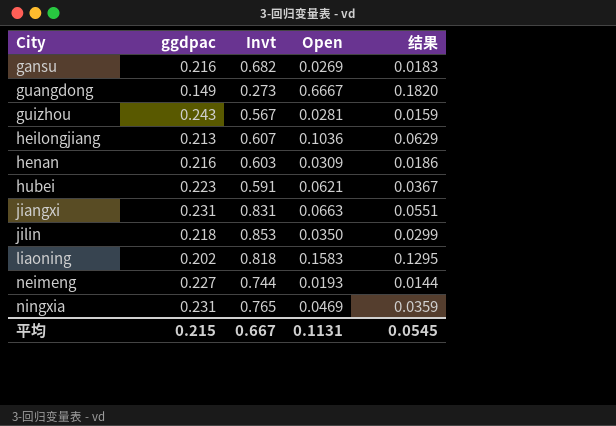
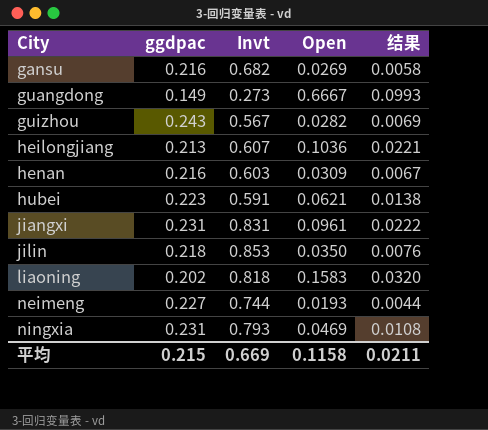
column 结果 | formula: [Invt] * [Open] -> [ggdpac] * [Open]
guizhou | Open: 0.0281 -> 0.0282
jiangxi | Open: 0.0663 -> 0.0961
ningxia | Invt: 0.765 -> 0.793
平均 | Invt: 0.667 -> 0.669
平均 | Open: 0.1131 -> 0.1158
平均 | 结果: 0.0545 -> 0.0211

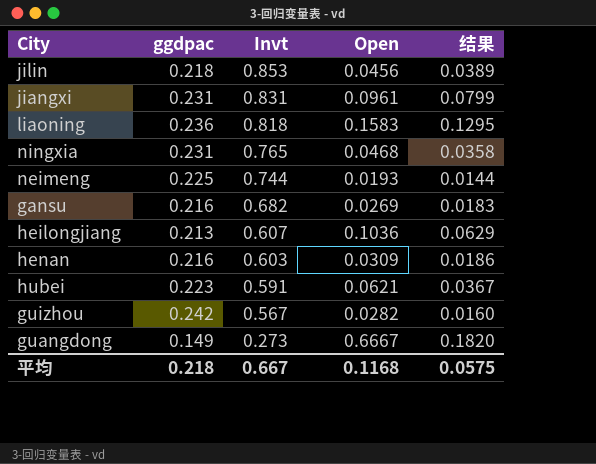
row order: City ascending -> Invt descending
column 结果 | formula: [ggdpac] * [Open] -> [Invt] * [Open]
jilin | Open: 0.0350 -> 0.0456
liaoning | ggdpac: 0.202 -> 0.236
ningxia | Invt: 0.793 -> 0.765
ningxia | Open: 0.0469 -> 0.0468
neimeng | ggdpac: 0.227 -> 0.225
guizhou | ggdpac: 0.243 -> 0.242
平均 | ggdpac: 0.215 -> 0.218
平均 | Invt: 0.669 -> 0.667
平均 | Open: 0.1158 -> 0.1168
平均 | 结果: 0.0211 -> 0.0575

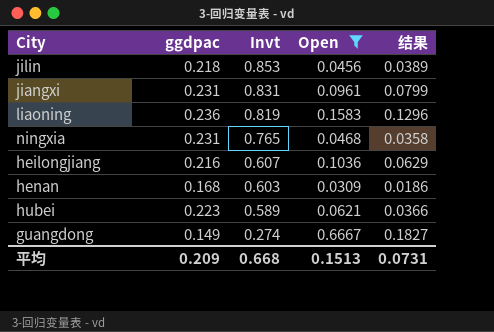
filter: none -> Open >= 0.0309
liaoning | Invt: 0.818 -> 0.819
liaoning | 结果: 0.1295 -> 0.1296
heilongjiang | ggdpac: 0.213 -> 0.216
henan | ggdpac: 0.216 -> 0.168
hubei | Invt: 0.591 -> 0.589
hubei | 结果: 0.0367 -> 0.0366
guangdong | Invt: 0.273 -> 0.274
guangdong | 结果: 0.1820 -> 0.1827
平均 | ggdpac: 0.218 -> 0.209
平均 | Invt: 0.667 -> 0.668
平均 | Open: 0.1168 -> 0.1513
平均 | 结果: 0.0575 -> 0.0731

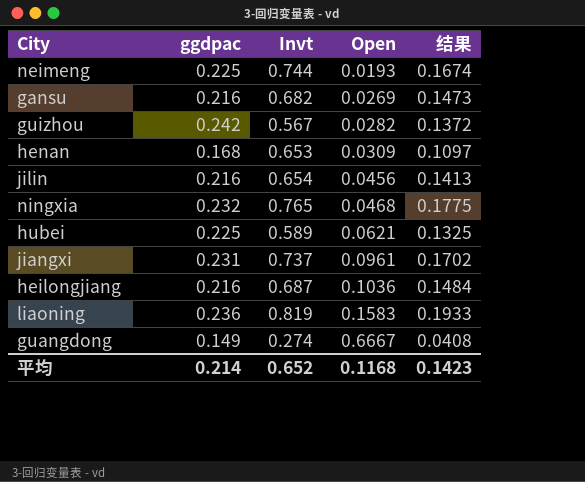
filter: Open >= 0.0309 -> none
row order: Invt descending -> Open ascending
column 结果 | formula: [Invt] * [Open] -> [ggdpac] * [Invt]
henan | Invt: 0.603 -> 0.653
jilin | ggdpac: 0.218 -> 0.216
jilin | Invt: 0.853 -> 0.654
ningxia | ggdpac: 0.231 -> 0.232
hubei | ggdpac: 0.223 -> 0.225
jiangxi | Invt: 0.831 -> 0.737
heilongjiang | Invt: 0.607 -> 0.687
平均 | ggdpac: 0.209 -> 0.214
平均 | Invt: 0.668 -> 0.652
平均 | Open: 0.1513 -> 0.1168
平均 | 结果: 0.0731 -> 0.1423

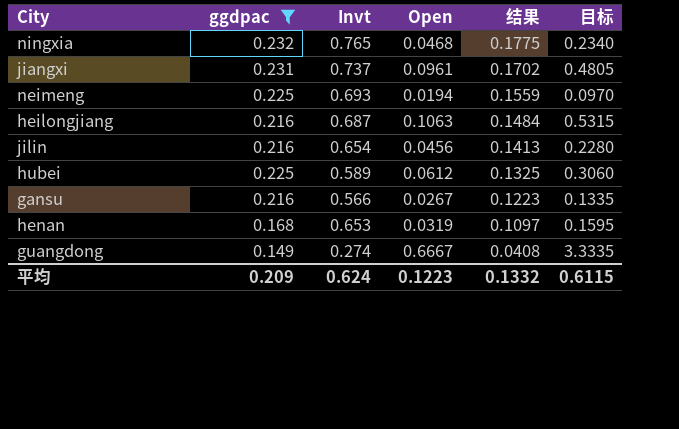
filter: none -> ggdpac <= 0.232
row order: Open ascending -> 结果 descending
column 目标 | formula: none -> [Open] * 5
neimeng | Invt: 0.744 -> 0.693
neimeng | Open: 0.0193 -> 0.0194
neimeng | 结果: 0.1674 -> 0.1559
heilongjiang | Open: 0.1036 -> 0.1063
hubei | Open: 0.0621 -> 0.0612
gansu | Invt: 0.682 -> 0.566
gansu | Open: 0.0269 -> 0.0267
gansu | 结果: 0.1473 -> 0.1223
henan | Open: 0.0309 -> 0.0319
平均 | ggdpac: 0.214 -> 0.209
平均 | Invt: 0.652 -> 0.624
平均 | Open: 0.1168 -> 0.1223
平均 | 结果: 0.1423 -> 0.1332

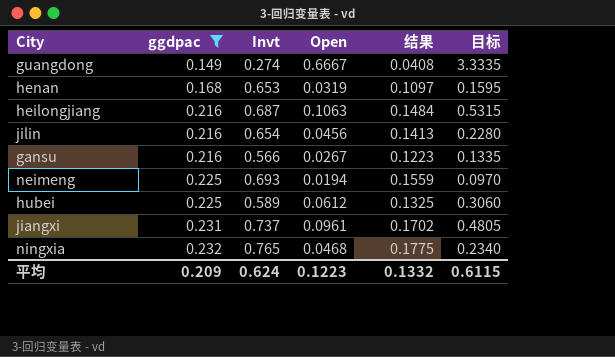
row order: 结果 descending -> ggdpac ascending

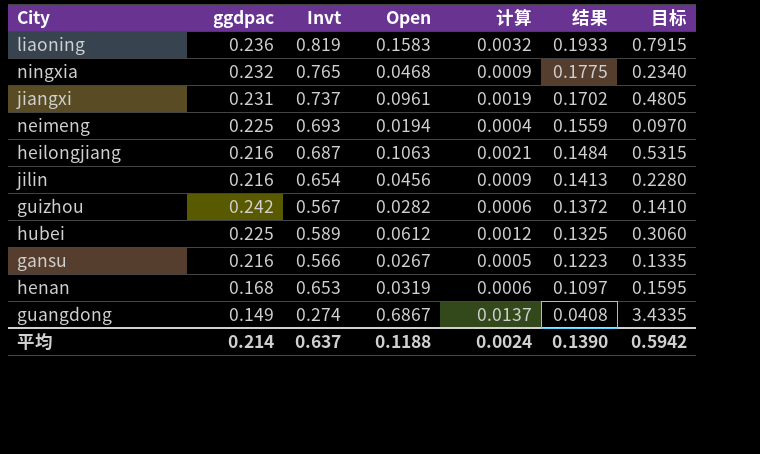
filter: ggdpac <= 0.232 -> none
row order: ggdpac ascending -> 结果 descending
column 计算 | formula: none -> [Open] * 0.02
guangdong | Open: 0.6667 -> 0.6867
guangdong | 目标: 3.3335 -> 3.4335
平均 | ggdpac: 0.209 -> 0.214
平均 | Invt: 0.624 -> 0.637
平均 | Open: 0.1223 -> 0.1188
平均 | 结果: 0.1332 -> 0.1390
平均 | 目标: 0.6115 -> 0.5942

